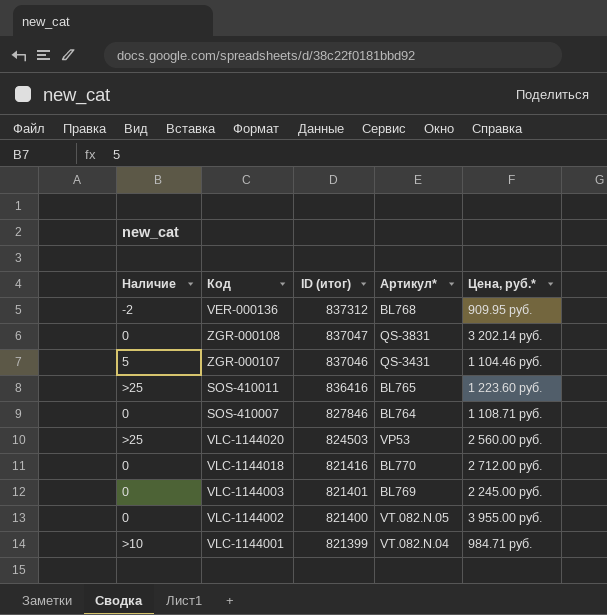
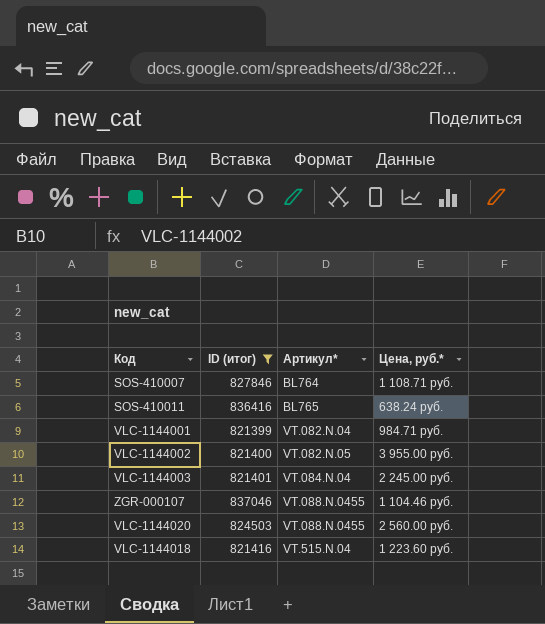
filter: none -> ID (итог) <= 837046
row order: ID (итог) descending -> Артикул* ascending
column Наличие | position: 1 -> none
SOS-410011 | Цена, руб.*: 1 223.60 руб. -> 638.24 руб.
VLC-1144003 | Артикул*: BL769 -> VT.084.N.04
ZGR-000107 | Артикул*: QS-3431 -> VT.088.N.0455
VLC-1144020 | Артикул*: VP53 -> VT.088.N.0455
VLC-1144018 | Артикул*: BL770 -> VT.515.N.04
VLC-1144018 | Цена, руб.*: 2 712.00 руб. -> 1 223.60 руб.

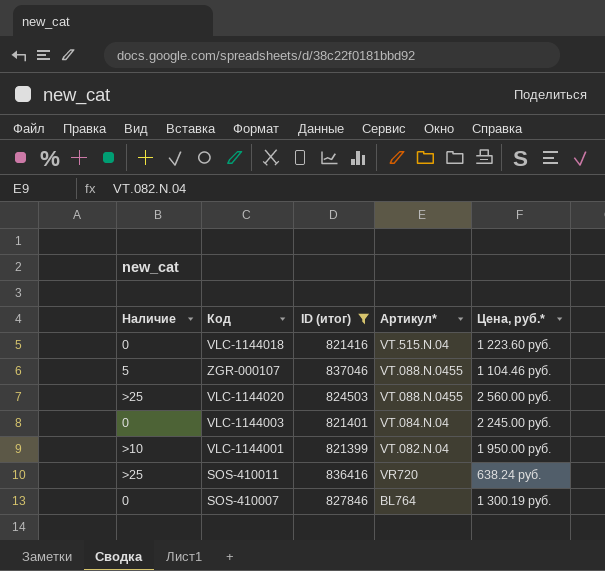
row order: Артикул* ascending -> Артикул* descending
column Наличие | position: none -> 1
row VLC-1144002: 821400 | VT.082.N.05 | 3 955.00 руб. -> none
VLC-1144001 | Цена, руб.*: 984.71 руб. -> 1 950.00 руб.
SOS-410011 | Артикул*: BL765 -> VR720
SOS-410007 | Цена, руб.*: 1 108.71 руб. -> 1 300.19 руб.

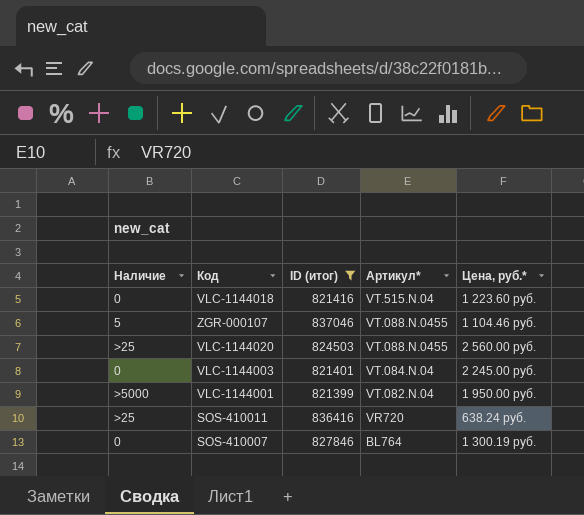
VLC-1144001 | Наличие: >10 -> >5000

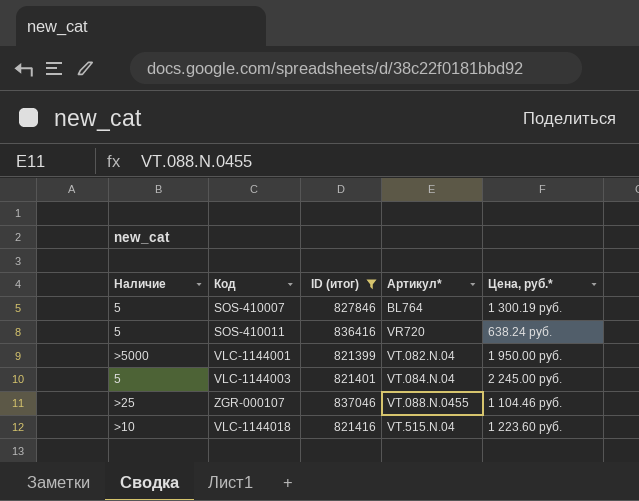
row order: Артикул* descending -> Артикул* ascending
row VLC-1144020: >25 | 824503 | VT.088.N.0455 | 2 560.00 руб. -> none
SOS-410007 | Наличие: 0 -> 5
SOS-410011 | Наличие: >25 -> 5
VLC-1144003 | Наличие: 0 -> 5
ZGR-000107 | Наличие: 5 -> >25
VLC-1144018 | Наличие: 0 -> >10

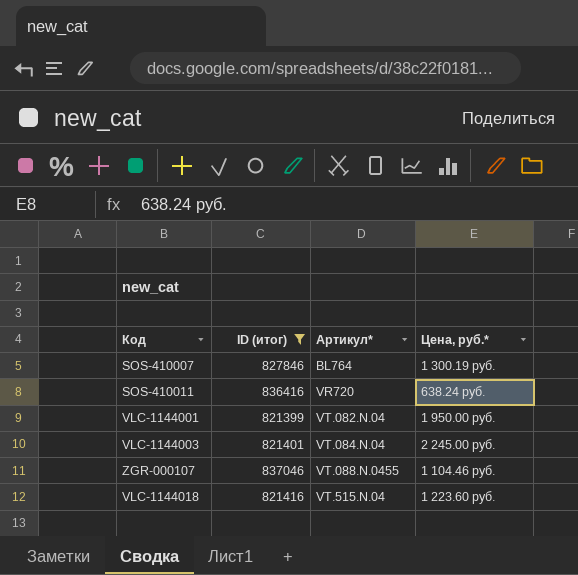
column Наличие | position: 1 -> none

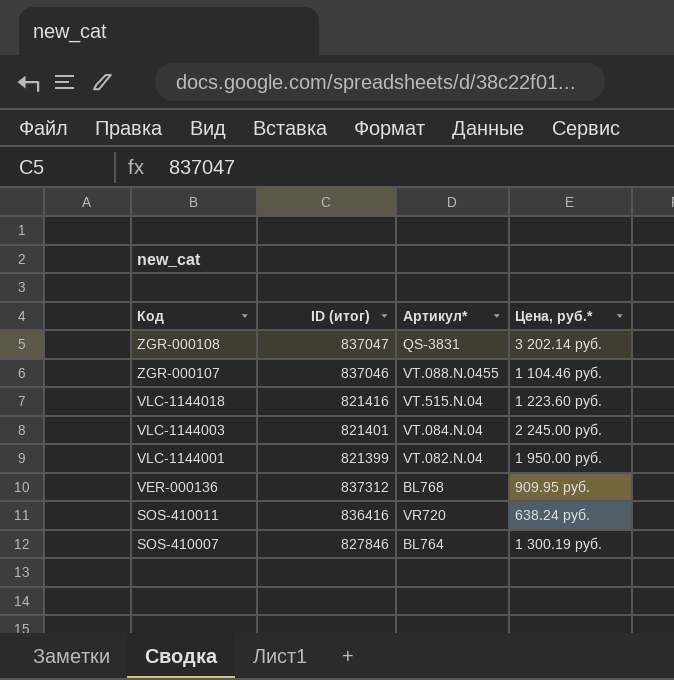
filter: ID (итог) <= 837046 -> none
row order: Артикул* ascending -> Код descending

